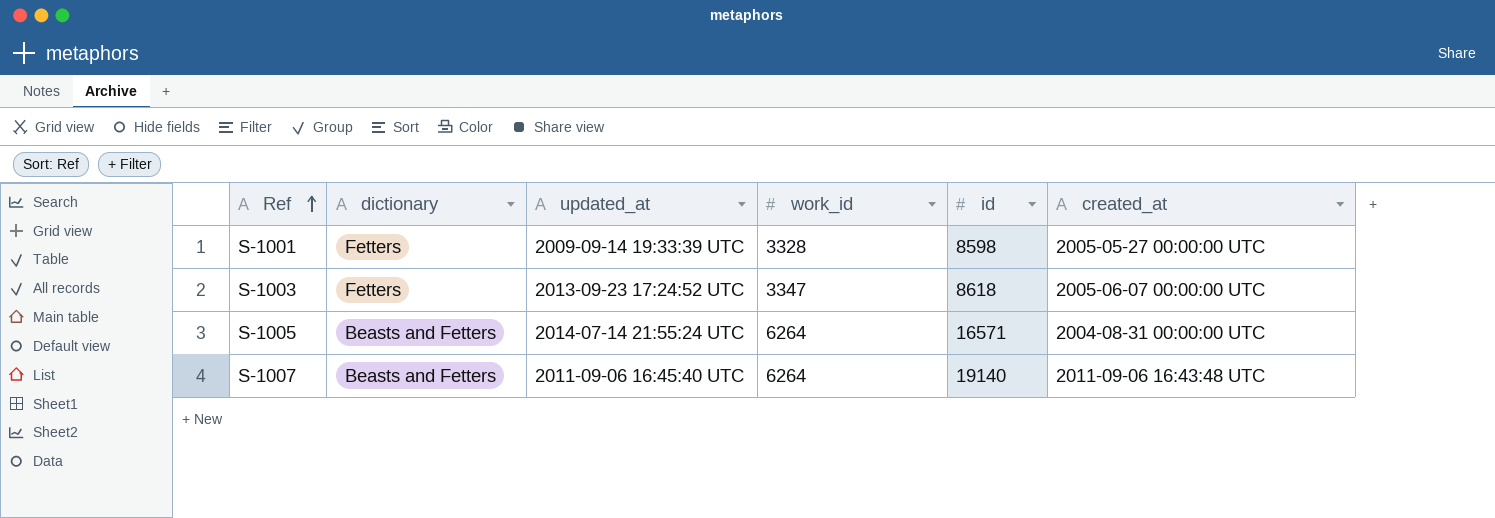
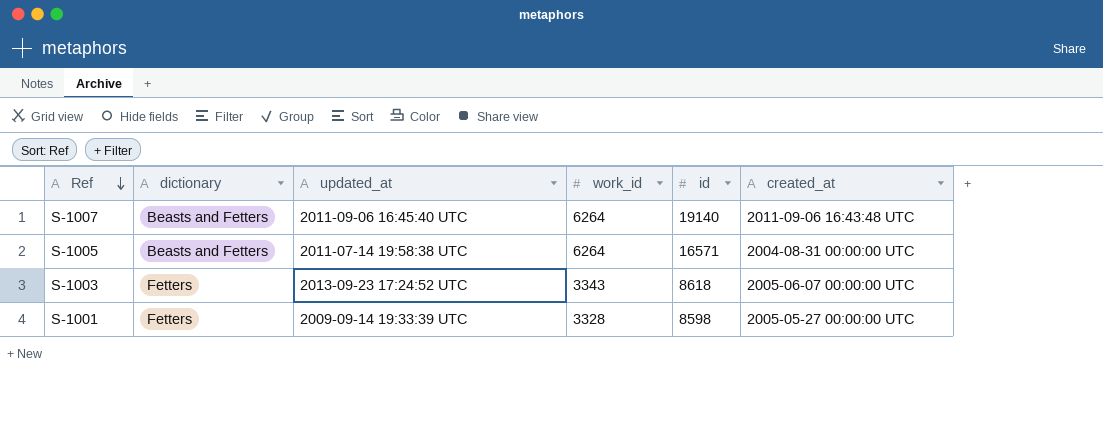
row order: Ref ascending -> Ref descending
S-1005 | updated_at: 2014-07-14 21:55:24 UTC -> 2011-07-14 19:58:38 UTC
S-1003 | work_id: 3347 -> 3343

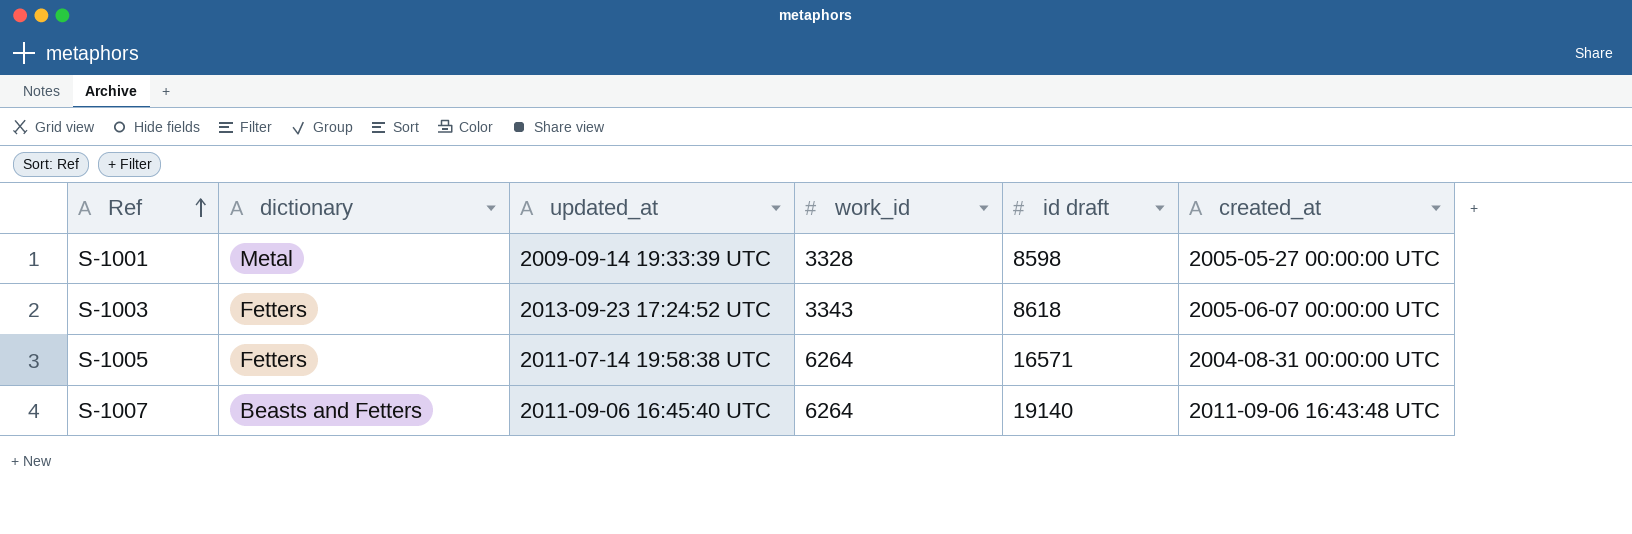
row order: Ref descending -> Ref ascending
column name: id -> id draft
S-1001 | dictionary: Fetters -> Metal
S-1005 | dictionary: Beasts and Fetters -> Fetters

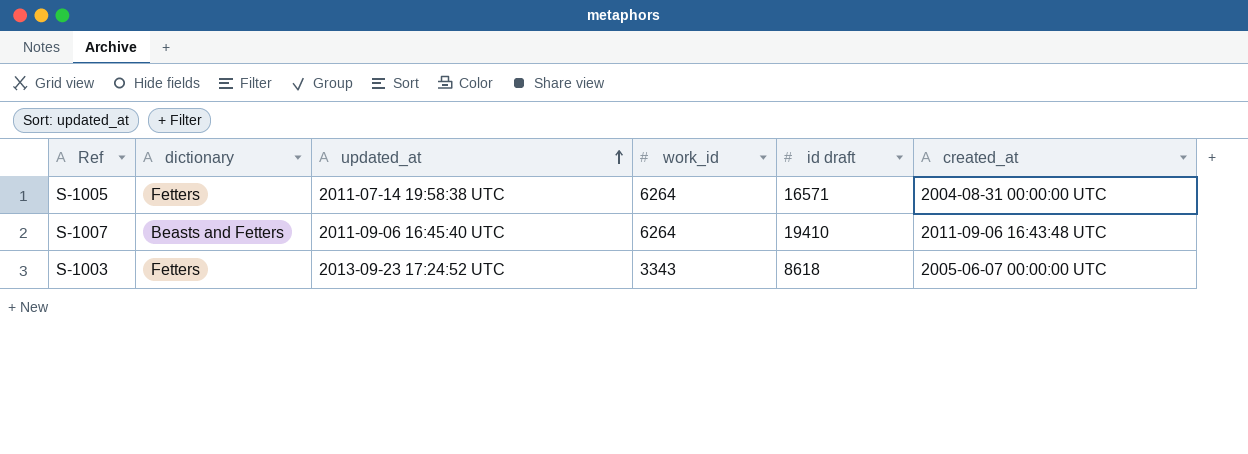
row order: Ref ascending -> updated_at ascending
row S-1001: Metal | 2009-09-14 19:33:39 UTC | 3328 | 8598 | 2005-05-27 00:00:00 UTC -> none
S-1007 | id draft: 19140 -> 19410

